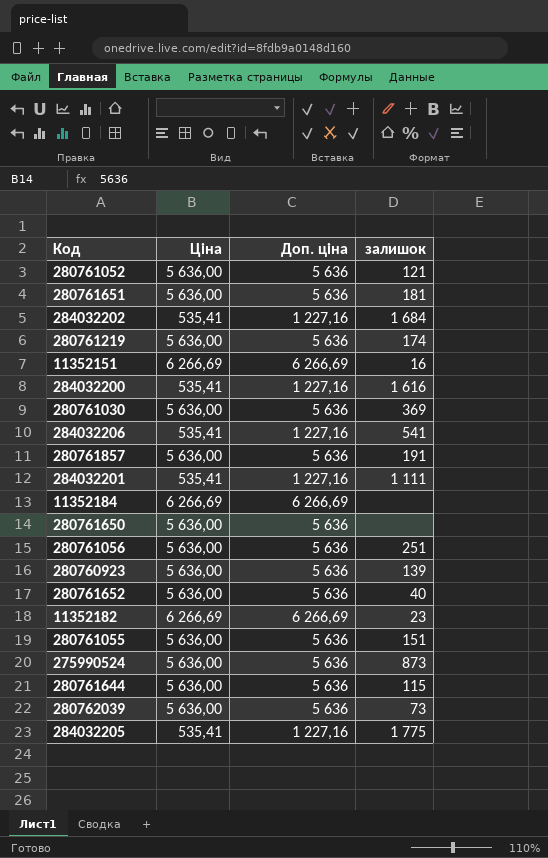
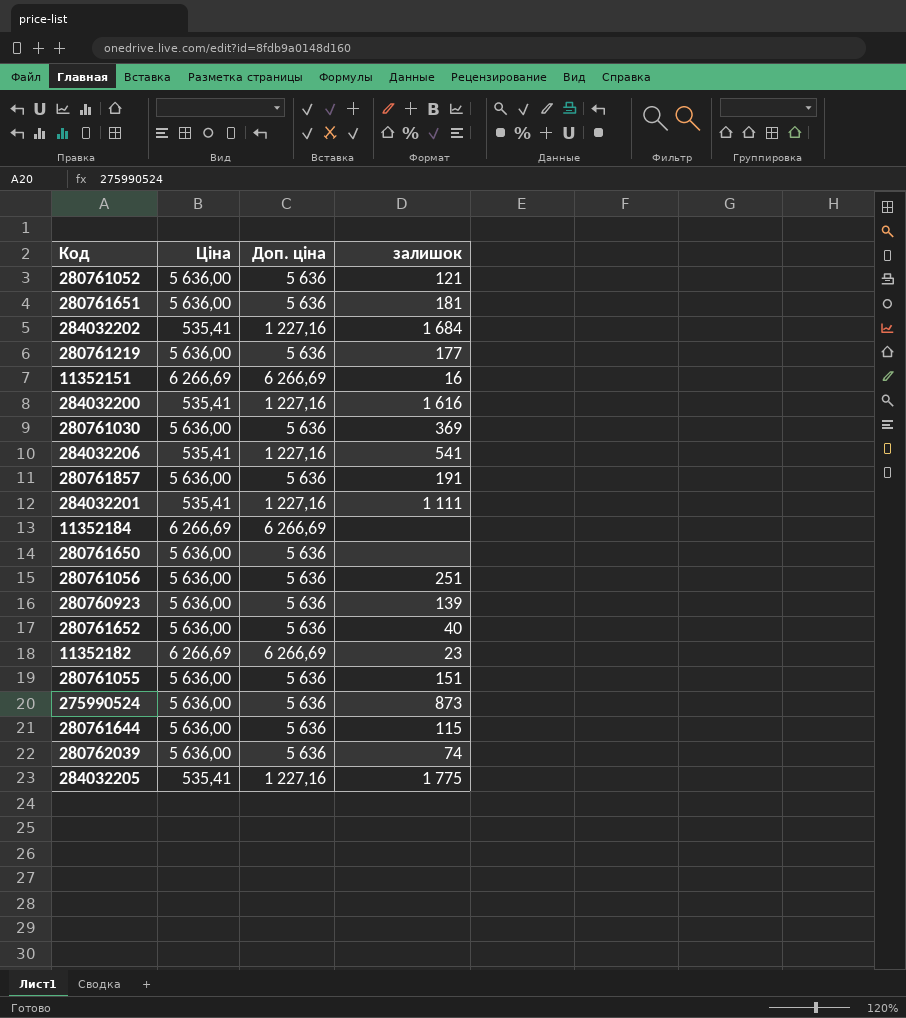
280761219 | залишок: 174 -> 177
280762039 | залишок: 73 -> 74

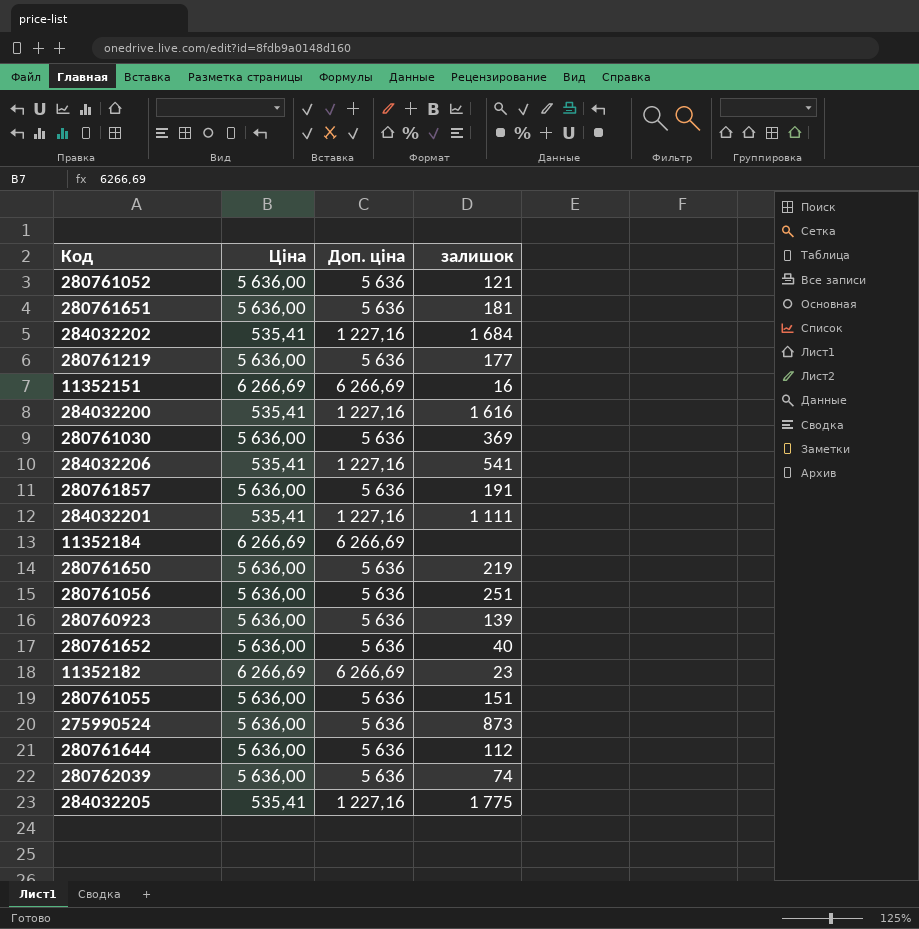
280761650 | залишок: none -> 219
280761644 | залишок: 115 -> 112

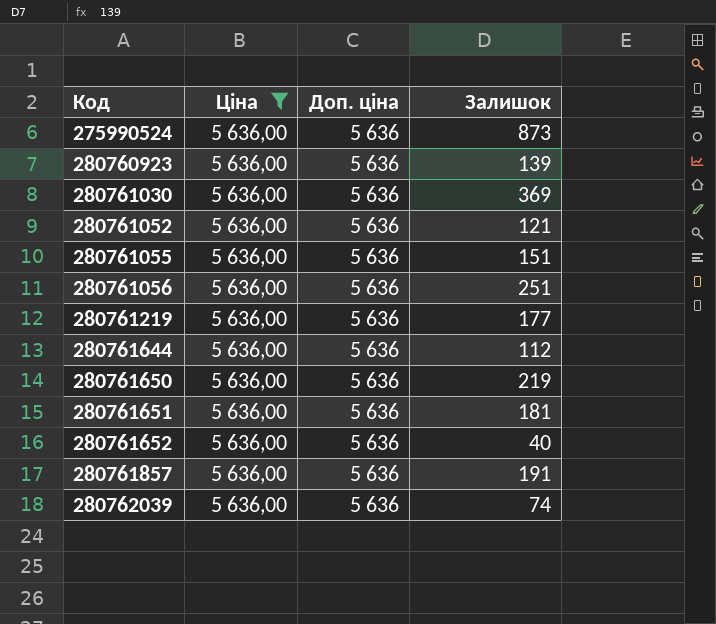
filter: none -> Ціна = 5 636,00
row order: none -> Код ascending
column name: залишок -> Залишок

